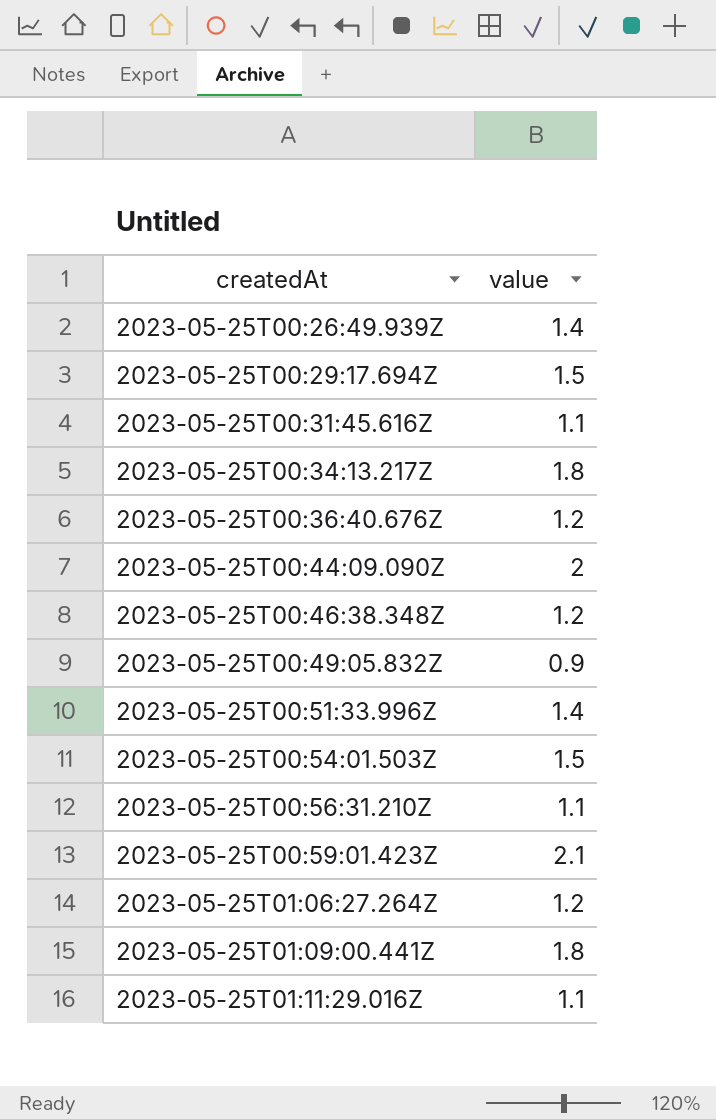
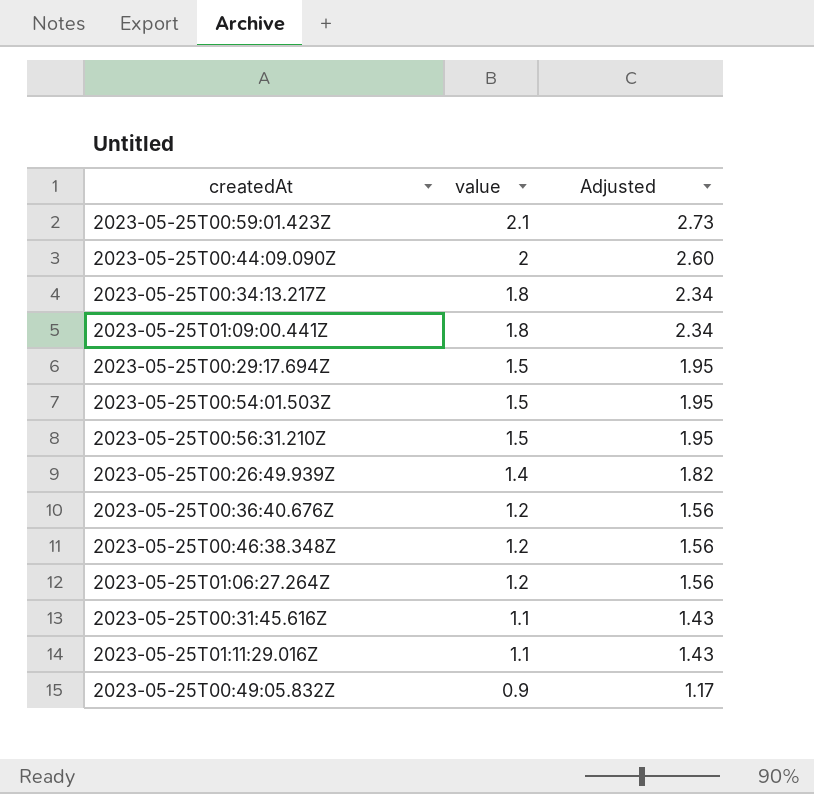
row order: createdAt ascending -> value descending
column Adjusted | formula: none -> [value] * 1.3
row 2023-05-25T00:51:33.996Z: 1.4 -> none
2023-05-25T00:56:31.210Z | value: 1.1 -> 1.5

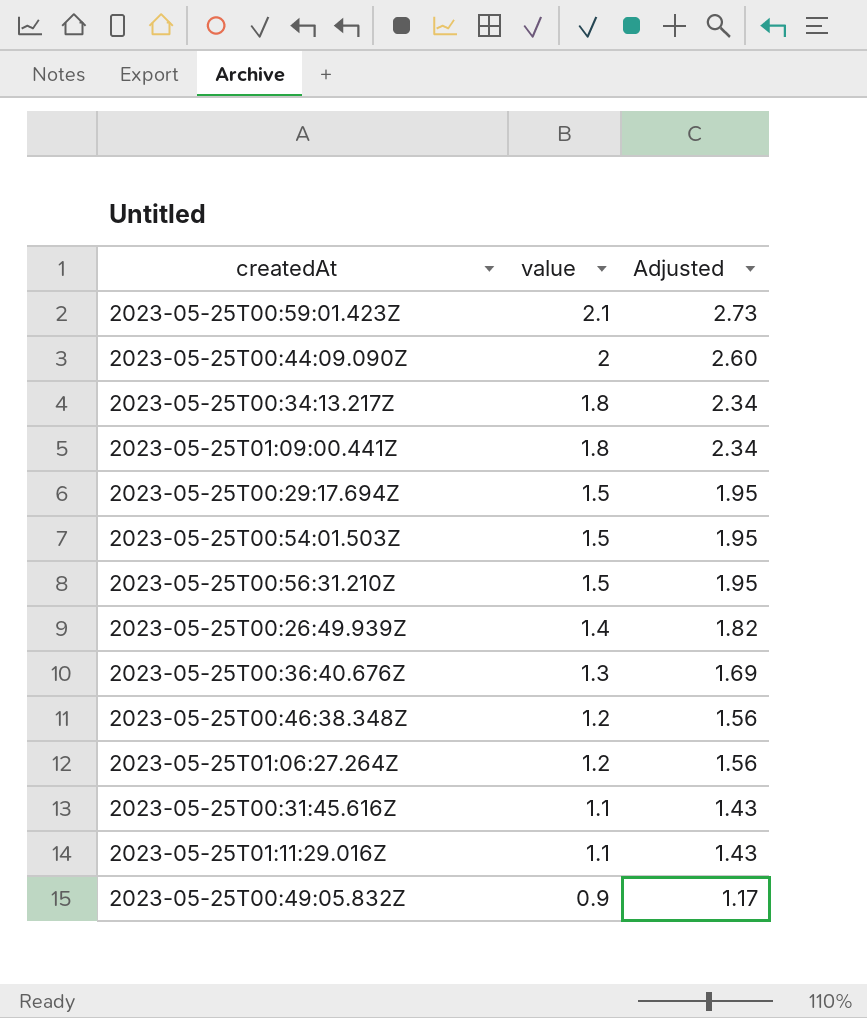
2023-05-25T00:36:40.676Z | value: 1.2 -> 1.3
2023-05-25T00:36:40.676Z | Adjusted: 1.56 -> 1.69

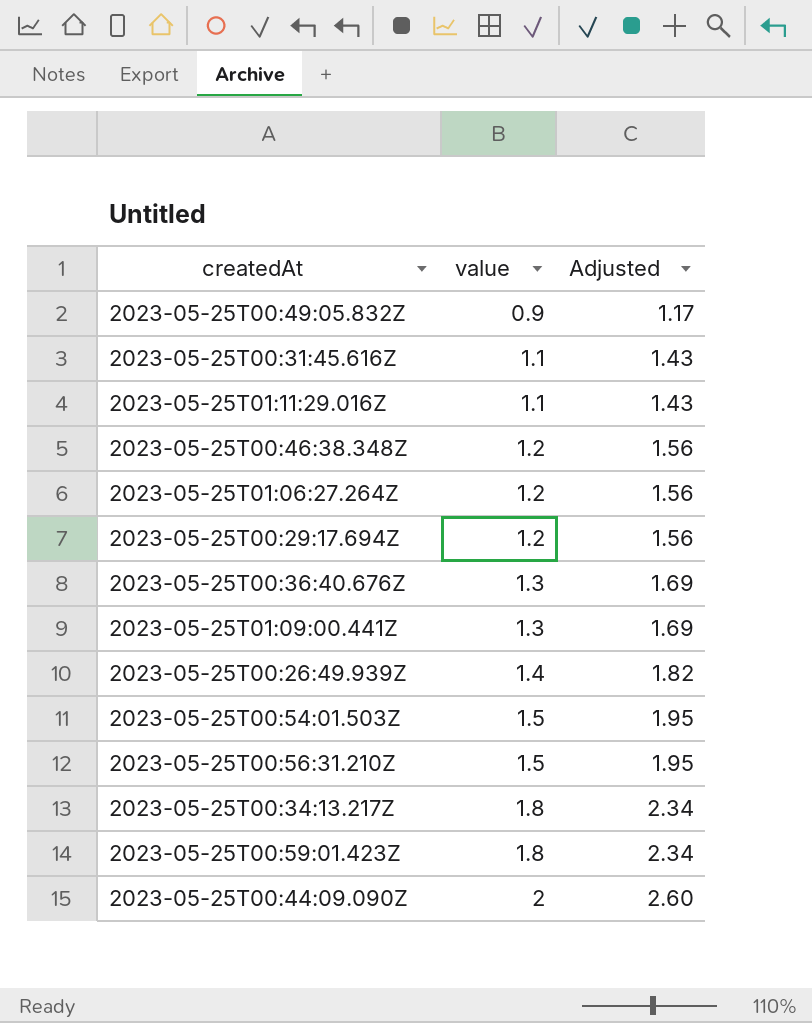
row order: value descending -> value ascending
2023-05-25T00:29:17.694Z | value: 1.5 -> 1.2
2023-05-25T00:29:17.694Z | Adjusted: 1.95 -> 1.56
2023-05-25T01:09:00.441Z | value: 1.8 -> 1.3
2023-05-25T01:09:00.441Z | Adjusted: 2.34 -> 1.69
2023-05-25T00:59:01.423Z | value: 2.1 -> 1.8
2023-05-25T00:59:01.423Z | Adjusted: 2.73 -> 2.34

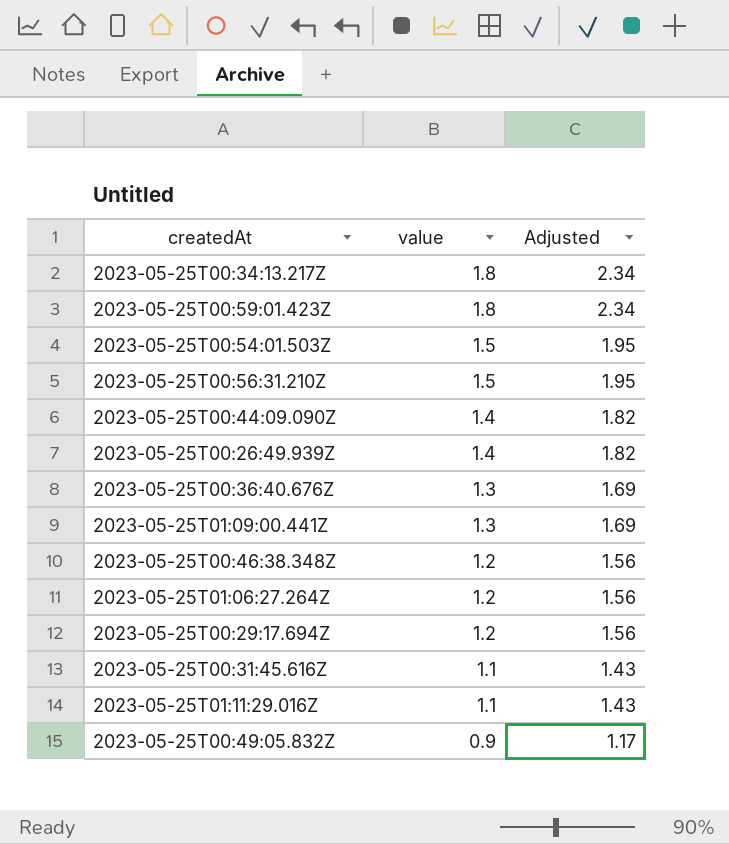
row order: value ascending -> value descending
2023-05-25T00:44:09.090Z | value: 2 -> 1.4
2023-05-25T00:44:09.090Z | Adjusted: 2.60 -> 1.82

